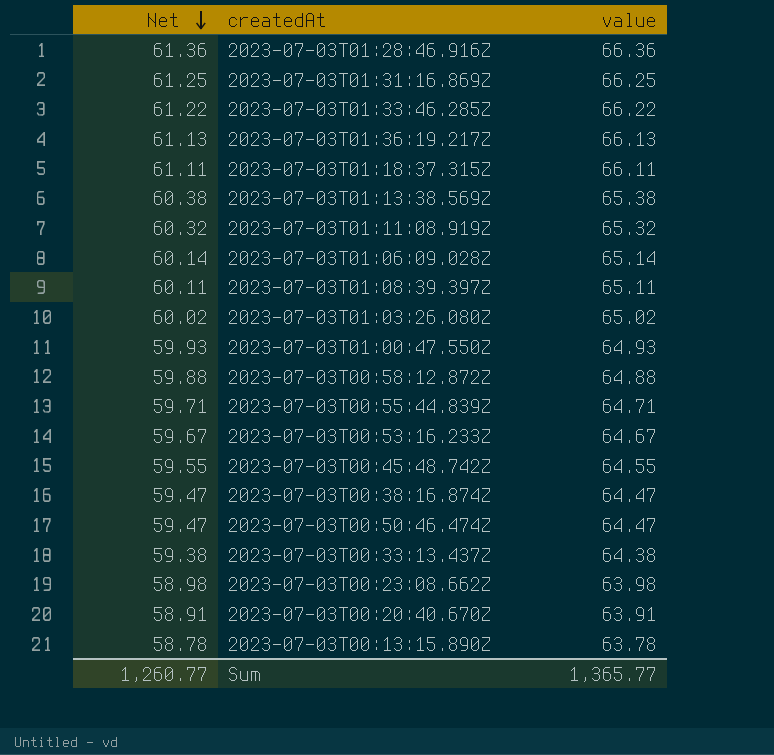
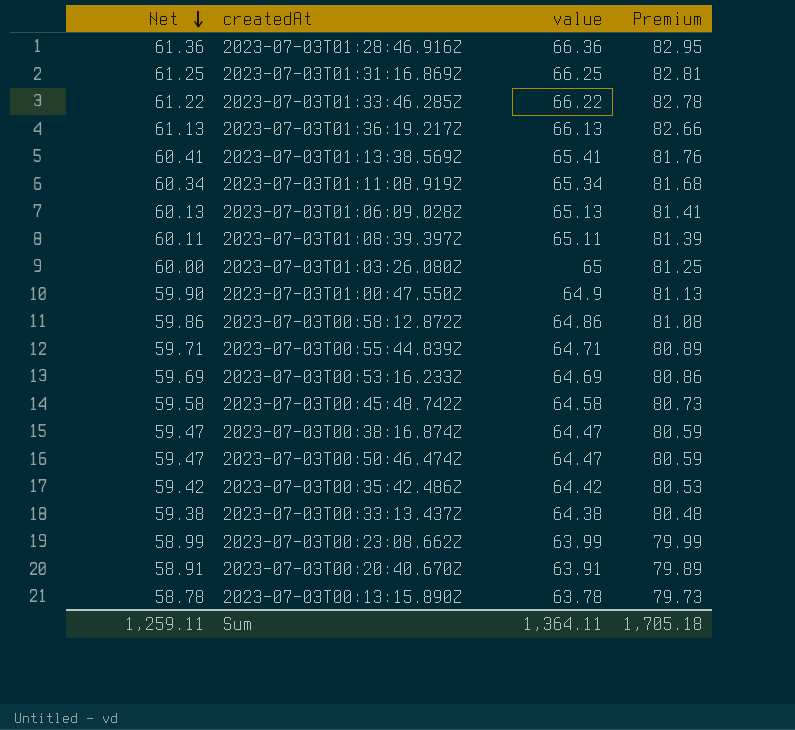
column Premium | formula: none -> [value] * 1.25
row 2023-07-03T01:18:37.315Z: 61.11 | 66.11 -> none
2023-07-03T01:13:38.569Z | Net: 60.38 -> 60.41
2023-07-03T01:13:38.569Z | value: 65.38 -> 65.41
2023-07-03T01:11:08.919Z | Net: 60.32 -> 60.34
2023-07-03T01:11:08.919Z | value: 65.32 -> 65.34
2023-07-03T01:06:09.028Z | Net: 60.14 -> 60.13
2023-07-03T01:06:09.028Z | value: 65.14 -> 65.13
2023-07-03T01:03:26.080Z | Net: 60.02 -> 60.00
2023-07-03T01:03:26.080Z | value: 65.02 -> 65
2023-07-03T01:00:47.550Z | Net: 59.93 -> 59.90
2023-07-03T01:00:47.550Z | value: 64.93 -> 64.9
2023-07-03T00:58:12.872Z | Net: 59.88 -> 59.86
2023-07-03T00:58:12.872Z | value: 64.88 -> 64.86
2023-07-03T00:53:16.233Z | Net: 59.67 -> 59.69
2023-07-03T00:53:16.233Z | value: 64.67 -> 64.69
2023-07-03T00:45:48.742Z | Net: 59.55 -> 59.58
2023-07-03T00:45:48.742Z | value: 64.55 -> 64.58
row 2023-07-03T00:35:42.486Z: none -> 59.42 | 64.42 | 80.53
2023-07-03T00:23:08.662Z | Net: 58.98 -> 58.99
2023-07-03T00:23:08.662Z | value: 63.98 -> 63.99
Sum | Net: 1,260.77 -> 1,259.11
Sum | value: 1,365.77 -> 1,364.11

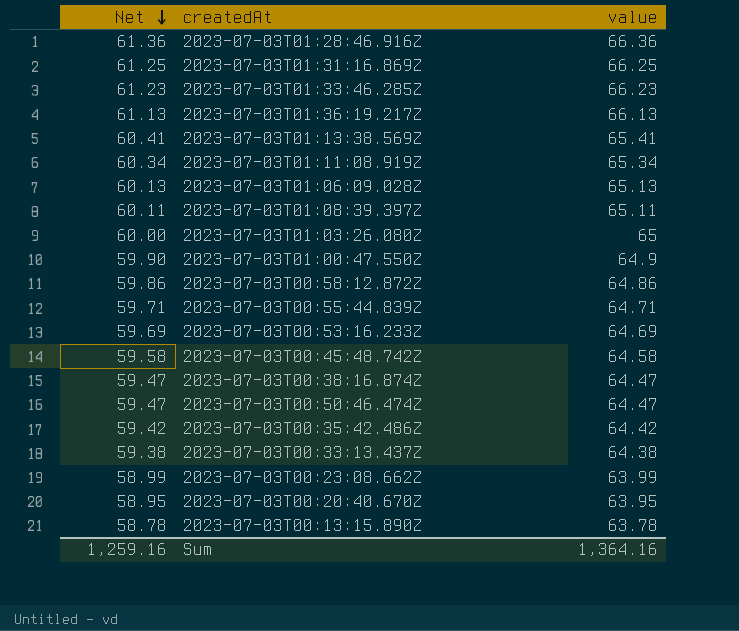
column Premium | formula: [value] * 1.25 -> none
2023-07-03T01:33:46.285Z | Net: 61.22 -> 61.23
2023-07-03T01:33:46.285Z | value: 66.22 -> 66.23
2023-07-03T00:20:40.670Z | Net: 58.91 -> 58.95
2023-07-03T00:20:40.670Z | value: 63.91 -> 63.95
Sum | Net: 1,259.11 -> 1,259.16
Sum | value: 1,364.11 -> 1,364.16

